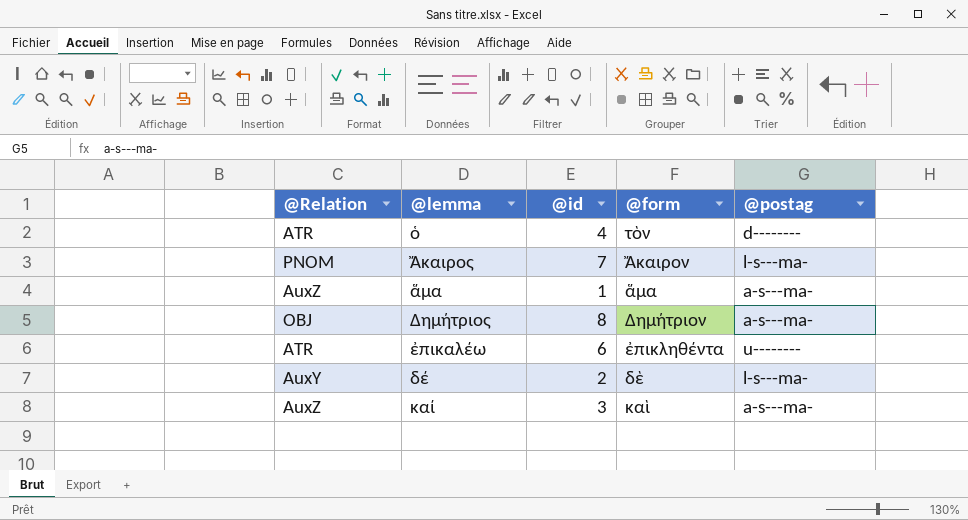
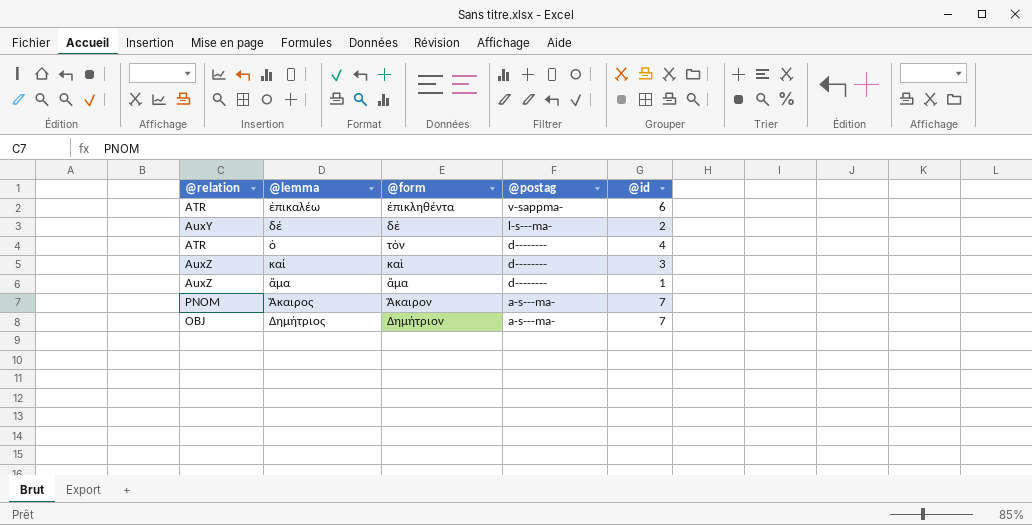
row order: none -> @postag descending
column name: @Relation -> @relation
column @id | position: 3 -> 5
ἐπικαλέω | @postag: u-------- -> v-sappma-
καί | @postag: a-s---ma- -> d--------
ἅμα | @postag: a-s---ma- -> d--------
Ἄκαιρος | @postag: l-s---ma- -> a-s---ma-
Δημήτριος | @id: 8 -> 7

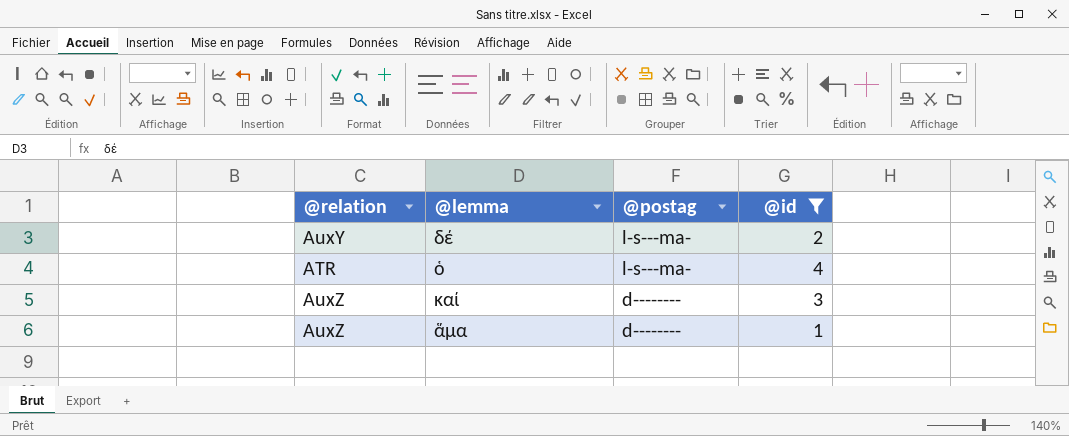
filter: none -> @id <= 4
column @form | position: 3 -> none
ὁ | @postag: d-------- -> l-s---ma-

